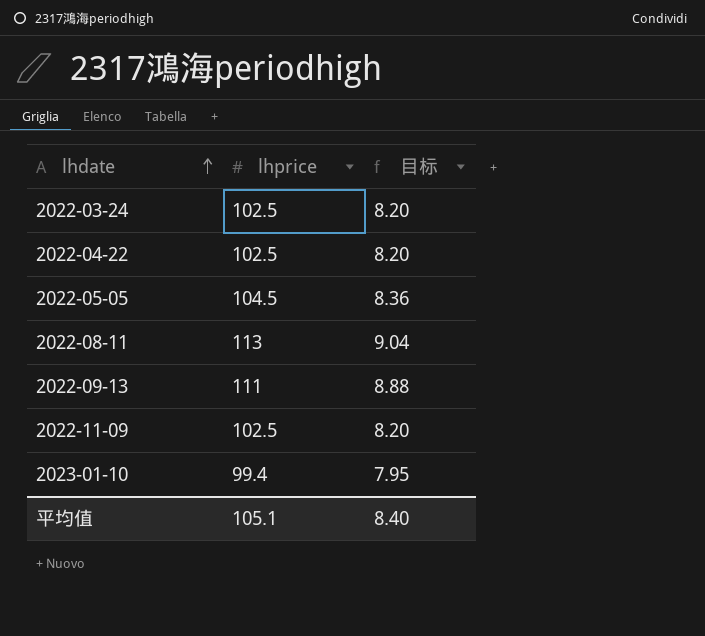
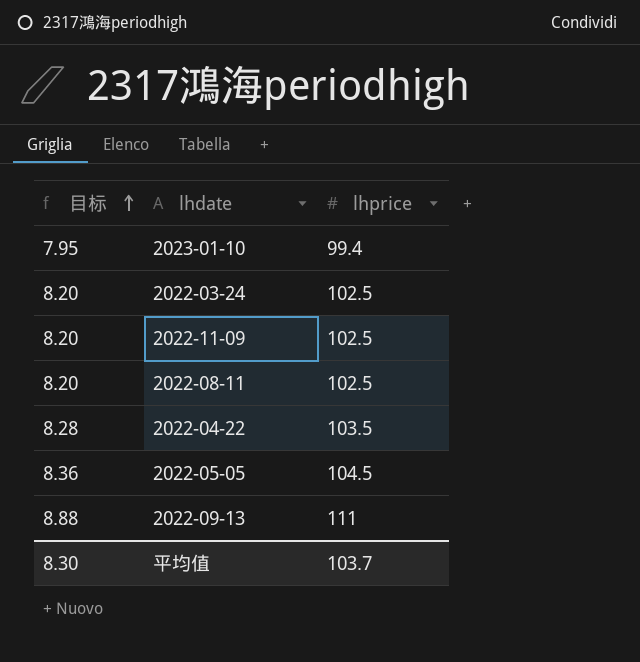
row order: lhdate ascending -> 目标 ascending
column 目标 | position: 3 -> 1
2022-08-11 | 目标: 9.04 -> 8.20
2022-08-11 | lhprice: 113 -> 102.5
2022-04-22 | 目标: 8.20 -> 8.28
2022-04-22 | lhprice: 102.5 -> 103.5
平均值 | 目标: 8.40 -> 8.30
平均值 | lhprice: 105.1 -> 103.7

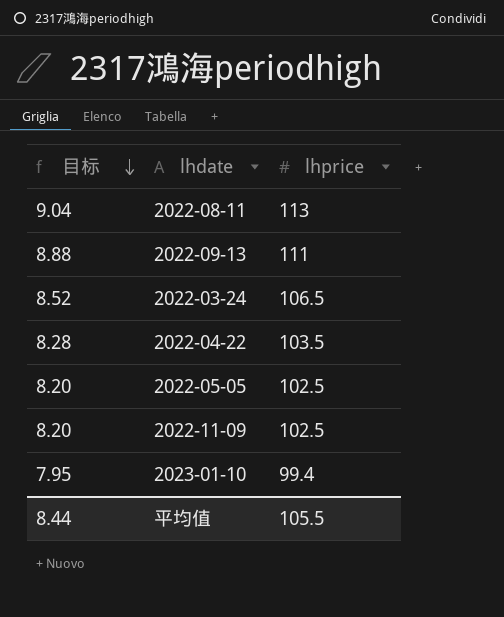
row order: 目标 ascending -> 目标 descending
2022-08-11 | 目标: 8.20 -> 9.04
2022-08-11 | lhprice: 102.5 -> 113
2022-03-24 | 目标: 8.20 -> 8.52
2022-03-24 | lhprice: 102.5 -> 106.5
2022-05-05 | 目标: 8.36 -> 8.20
2022-05-05 | lhprice: 104.5 -> 102.5
平均值 | 目标: 8.30 -> 8.44
平均值 | lhprice: 103.7 -> 105.5

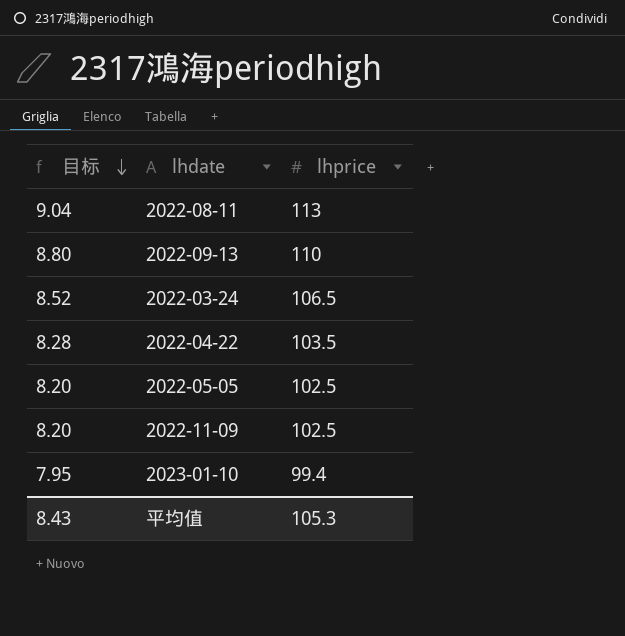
2022-09-13 | 目标: 8.88 -> 8.80
2022-09-13 | lhprice: 111 -> 110
平均值 | 目标: 8.44 -> 8.43
平均值 | lhprice: 105.5 -> 105.3

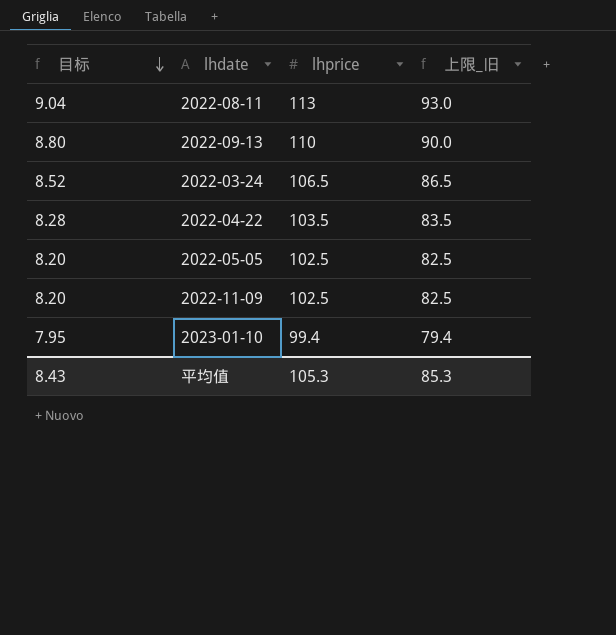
column 上限_旧 | formula: none -> [lhprice] - 20

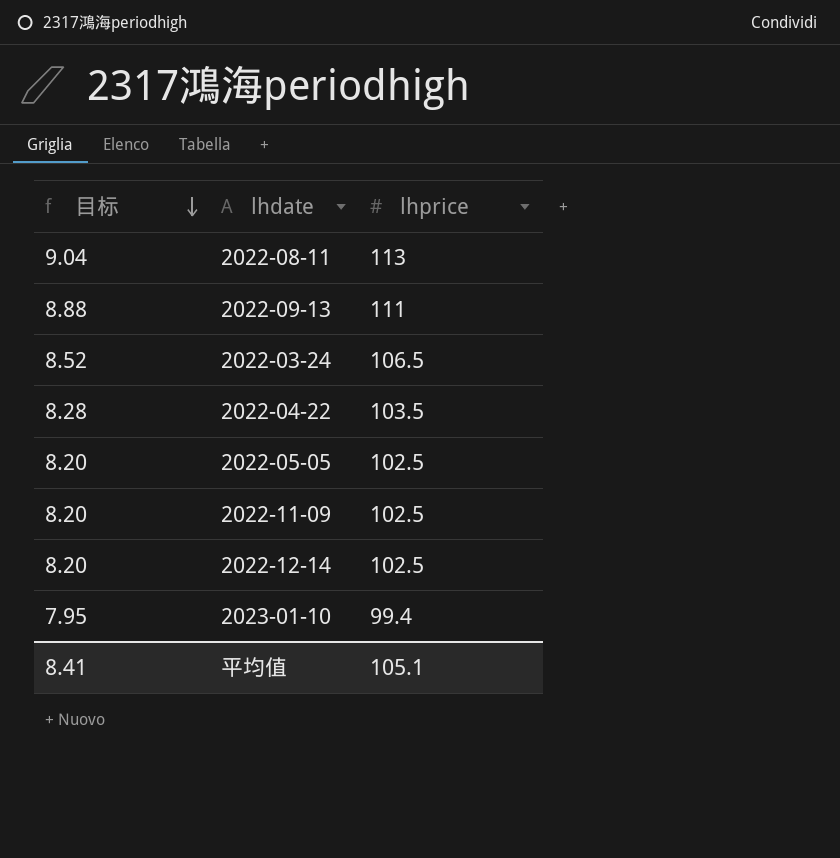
column 上限_旧 | formula: [lhprice] - 20 -> none
2022-09-13 | 目标: 8.80 -> 8.88
2022-09-13 | lhprice: 110 -> 111
row 2022-12-14: none -> 8.20 | 102.5
平均值 | 目标: 8.43 -> 8.41
平均值 | lhprice: 105.3 -> 105.1

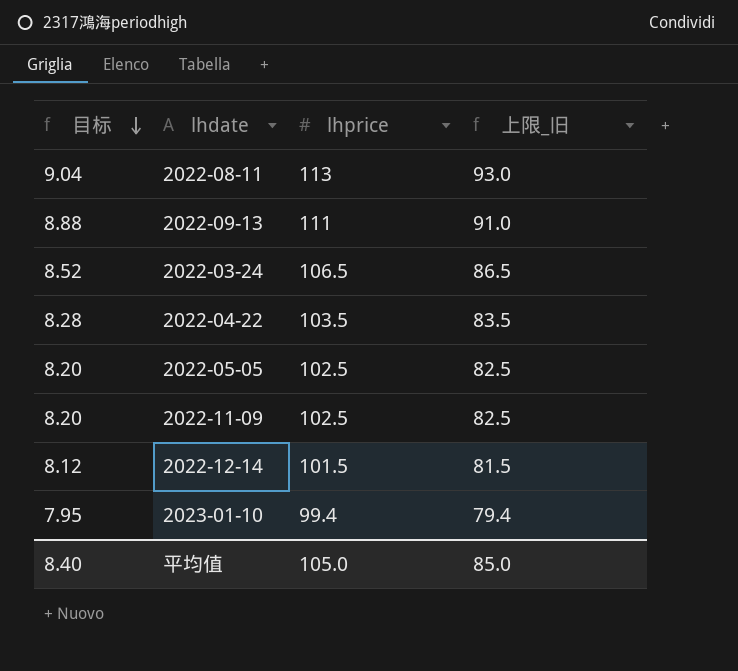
column 上限_旧 | formula: none -> [lhprice] - 20
2022-12-14 | 目标: 8.20 -> 8.12
2022-12-14 | lhprice: 102.5 -> 101.5
平均值 | 目标: 8.41 -> 8.40
平均值 | lhprice: 105.1 -> 105.0

